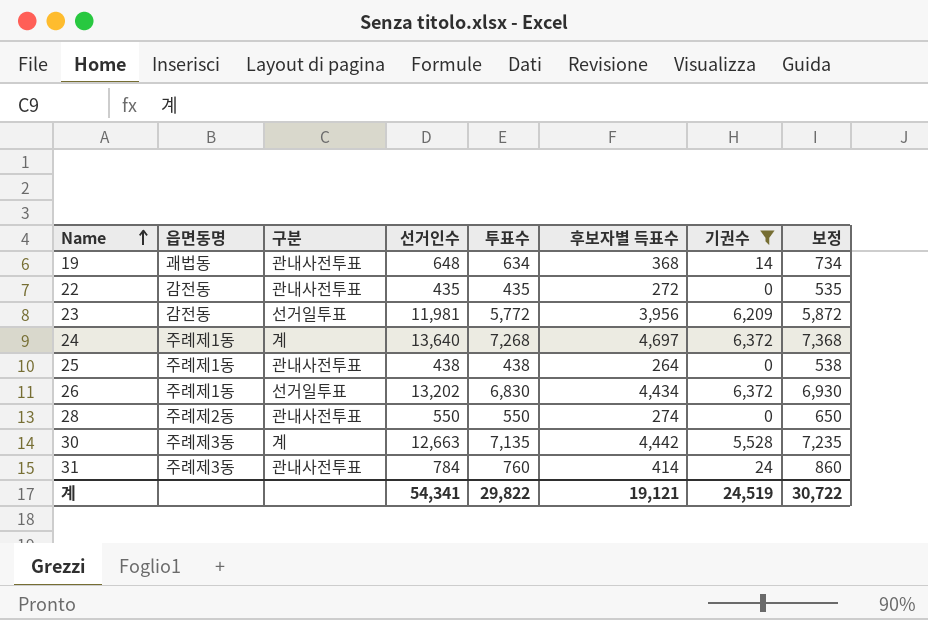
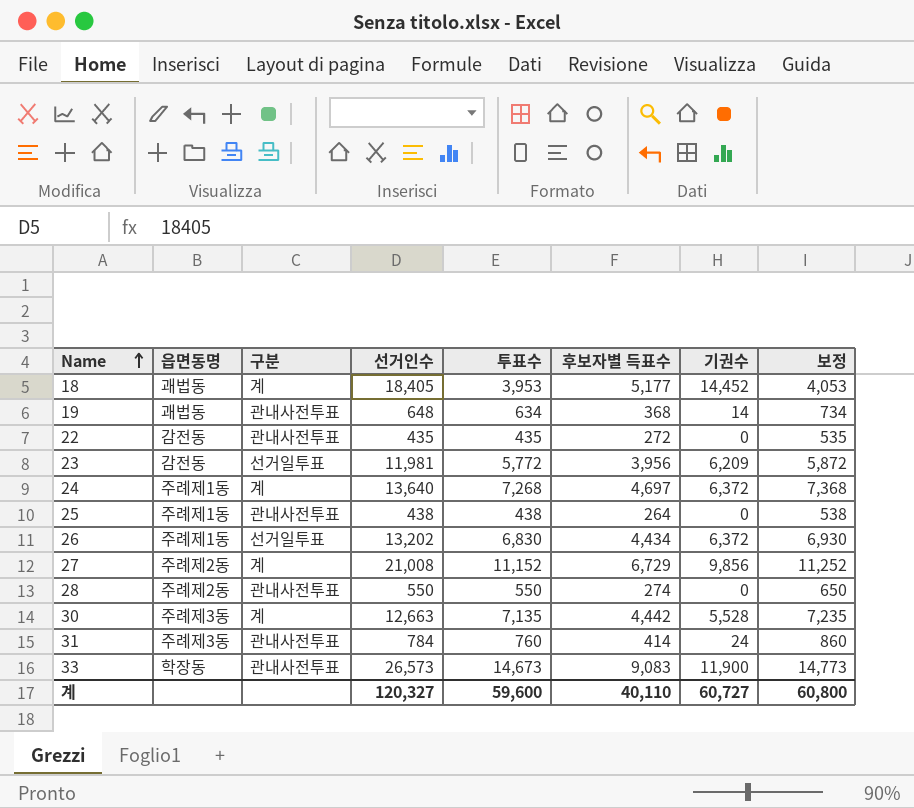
filter: 기권수 <= 6,372 -> none
계 | 선거인수: 54,341 -> 120,327
계 | 투표수: 29,822 -> 59,600
계 | 후보자별 득표수: 19,121 -> 40,110
계 | 기권수: 24,519 -> 60,727
계 | 보정: 30,722 -> 60,800

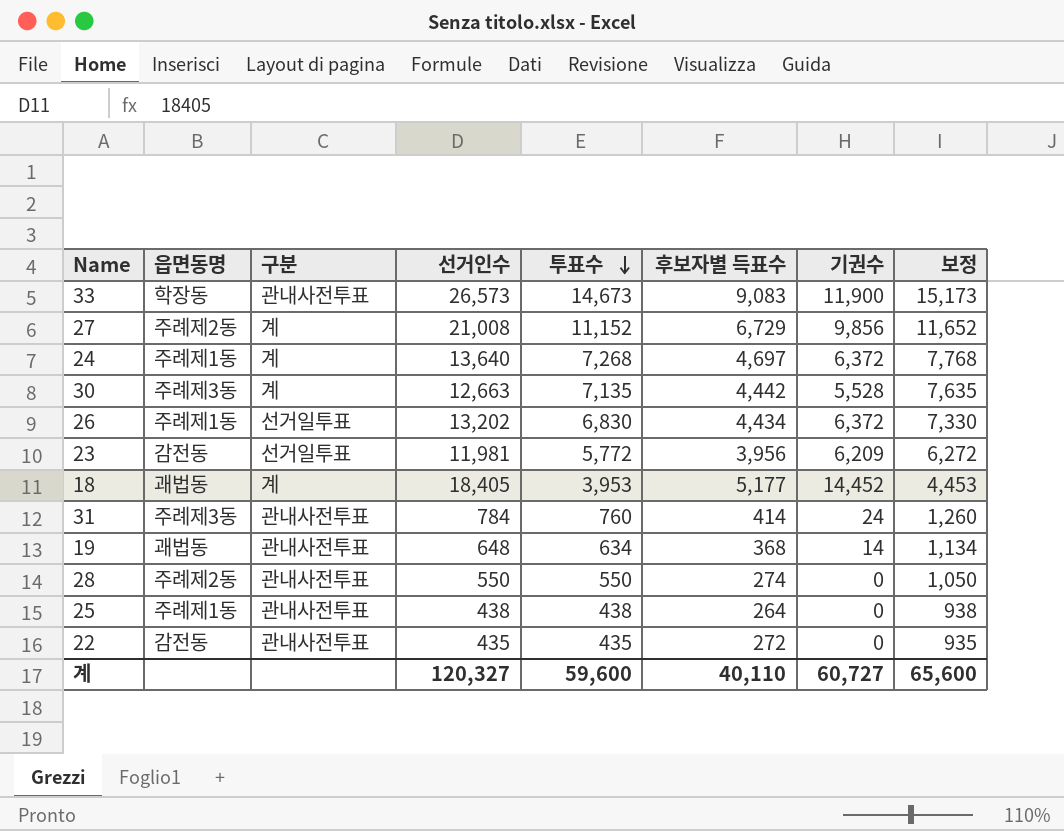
row order: Name ascending -> 투표수 descending
column 보정 | formula: [투표수] + 100 -> [투표수] + 500
계 | 보정: 60,800 -> 65,600

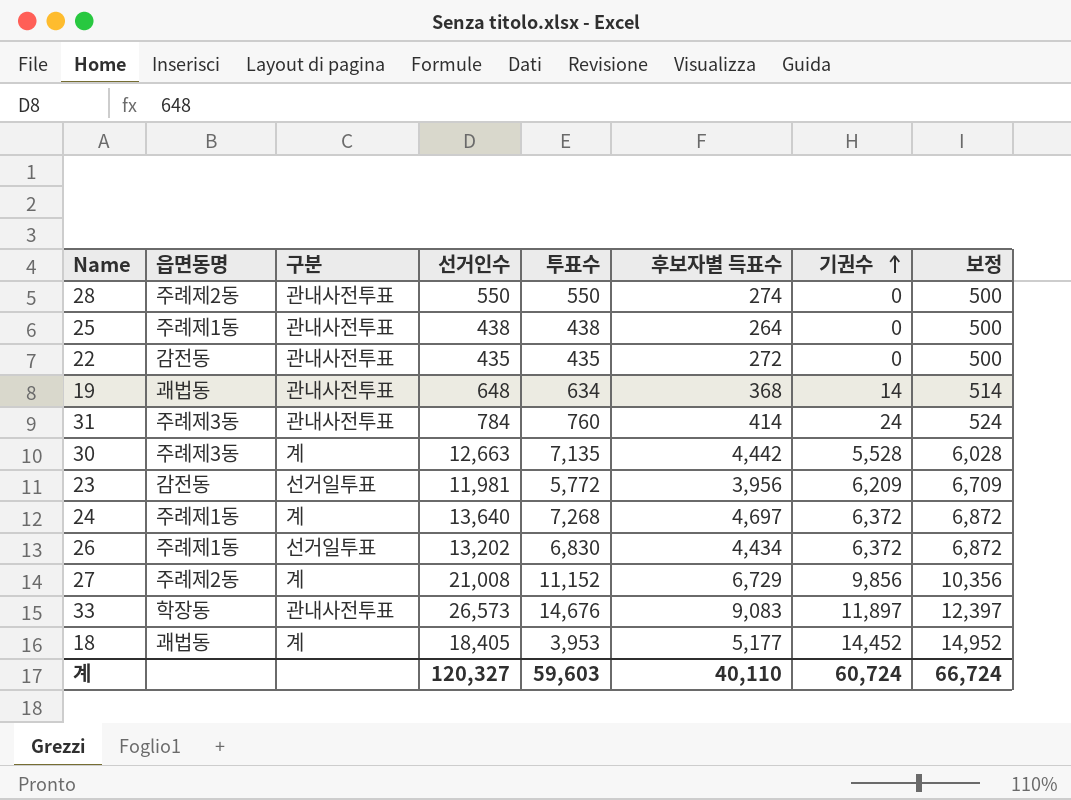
row order: 투표수 descending -> 기권수 ascending
column 보정 | formula: [투표수] + 500 -> [기권수] + 500
33 | 투표수: 14,673 -> 14,676
33 | 기권수: 11,900 -> 11,897
계 | 투표수: 59,600 -> 59,603
계 | 기권수: 60,727 -> 60,724
계 | 보정: 65,600 -> 66,724

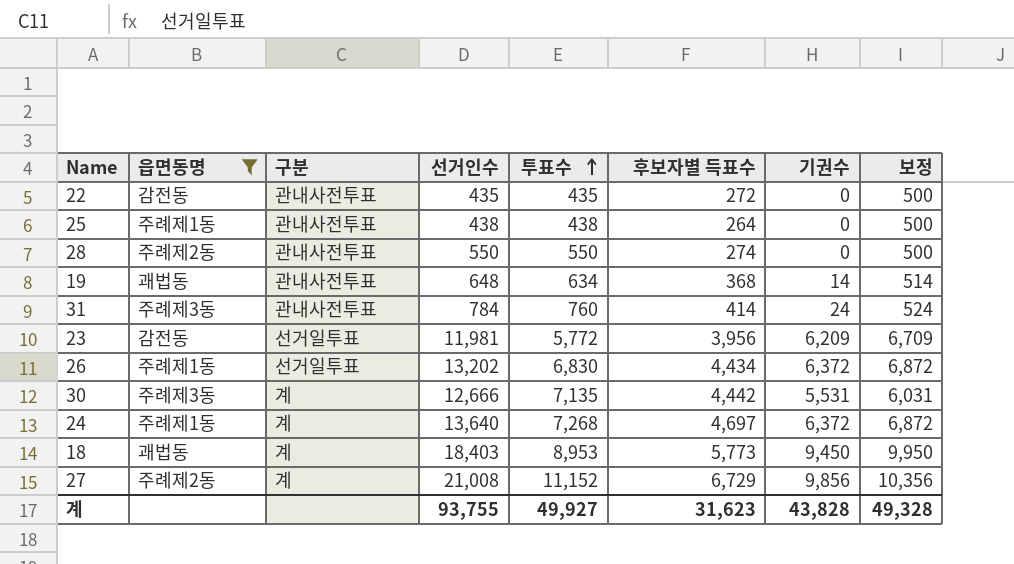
filter: none -> 읍면동명 != 학장동
row order: 기권수 ascending -> 투표수 ascending
30 | 선거인수: 12,663 -> 12,666
30 | 기권수: 5,528 -> 5,531
30 | 보정: 6,028 -> 6,031
18 | 선거인수: 18,405 -> 18,403
18 | 투표수: 3,953 -> 8,953
18 | 후보자별 득표수: 5,177 -> 5,773
18 | 기권수: 14,452 -> 9,450
18 | 보정: 14,952 -> 9,950
계 | 선거인수: 120,327 -> 93,755
계 | 투표수: 59,603 -> 49,927
계 | 후보자별 득표수: 40,110 -> 31,623
계 | 기권수: 60,724 -> 43,828
계 | 보정: 66,724 -> 49,328

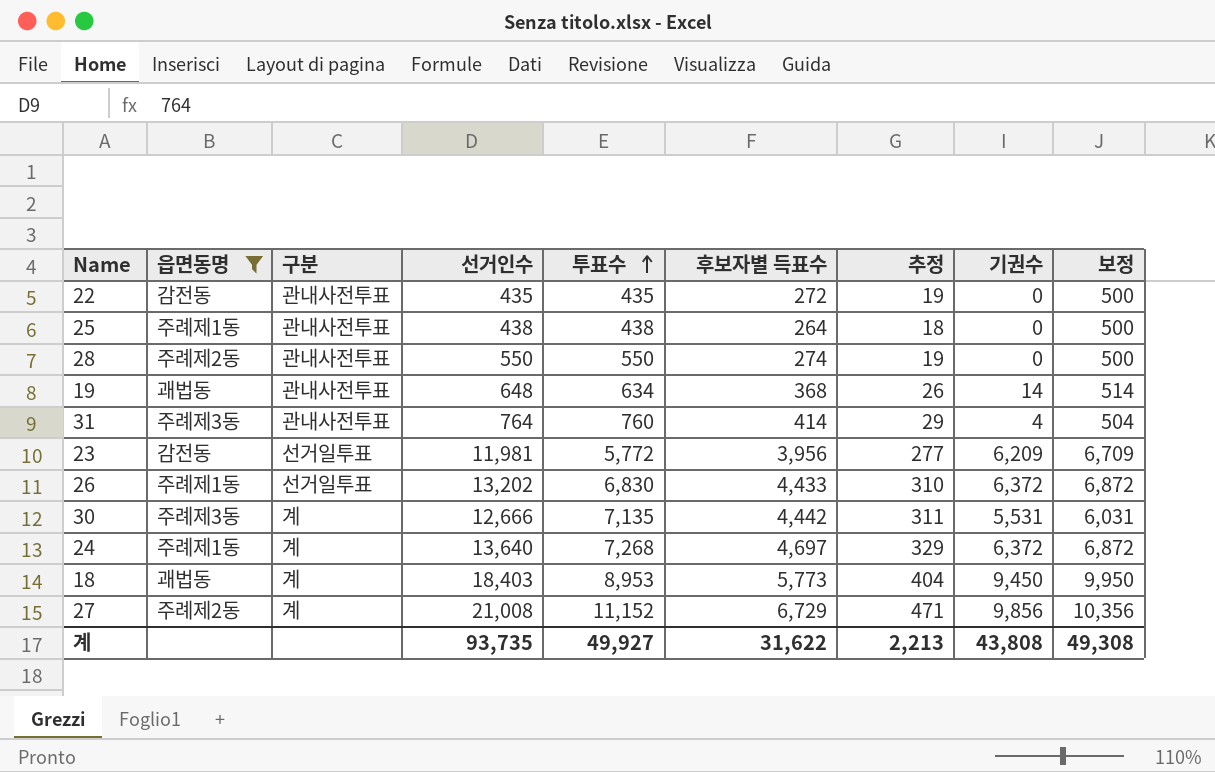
column 추정 | formula: none -> [후보자별 득표수] * 0.07
31 | 선거인수: 784 -> 764
31 | 기권수: 24 -> 4
31 | 보정: 524 -> 504
26 | 후보자별 득표수: 4,434 -> 4,433
계 | 선거인수: 93,755 -> 93,735
계 | 후보자별 득표수: 31,623 -> 31,622
계 | 기권수: 43,828 -> 43,808
계 | 보정: 49,328 -> 49,308

